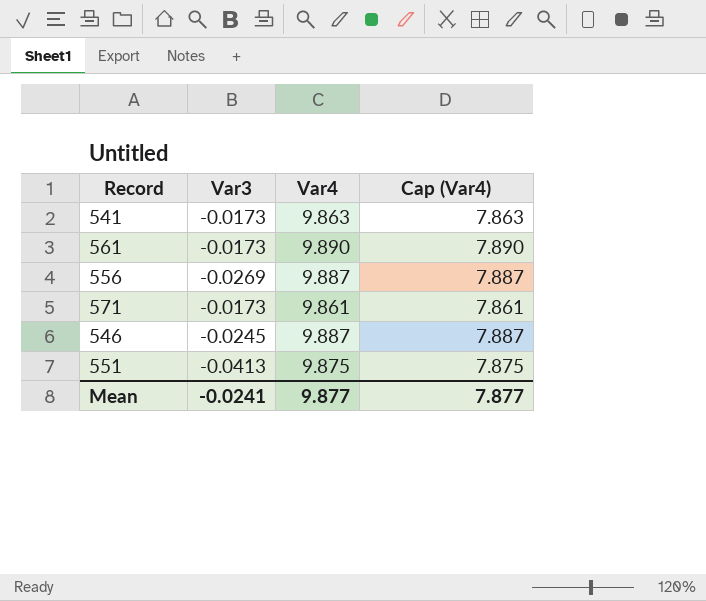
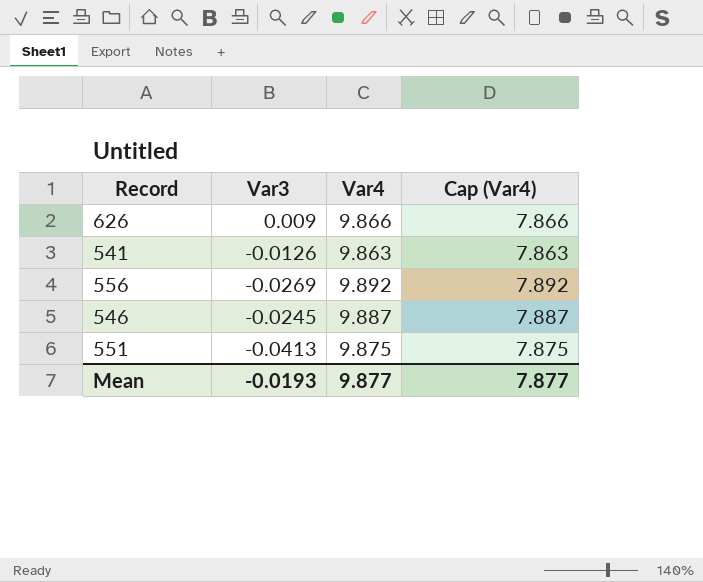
row 561: -0.0173 | 9.890 | 7.890 -> none
row 571: -0.0173 | 9.861 | 7.861 -> none
row 626: none -> 0.009 | 9.866 | 7.866
541 | Var3: -0.0173 -> -0.0126
556 | Var4: 9.887 -> 9.892
556 | Cap (Var4): 7.887 -> 7.892
Mean | Var3: -0.0241 -> -0.0193

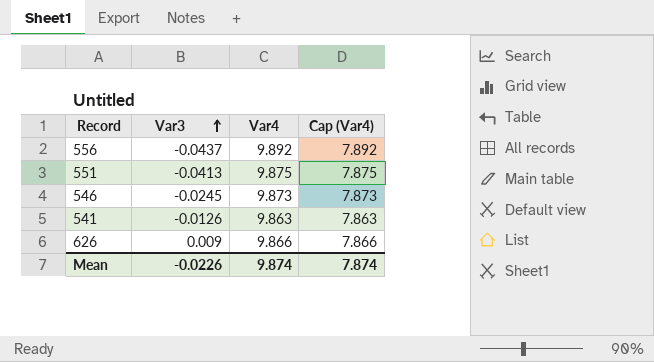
row order: none -> Var3 ascending
556 | Var3: -0.0269 -> -0.0437
546 | Var4: 9.887 -> 9.873
546 | Cap (Var4): 7.887 -> 7.873
Mean | Var3: -0.0193 -> -0.0226
Mean | Var4: 9.877 -> 9.874
Mean | Cap (Var4): 7.877 -> 7.874

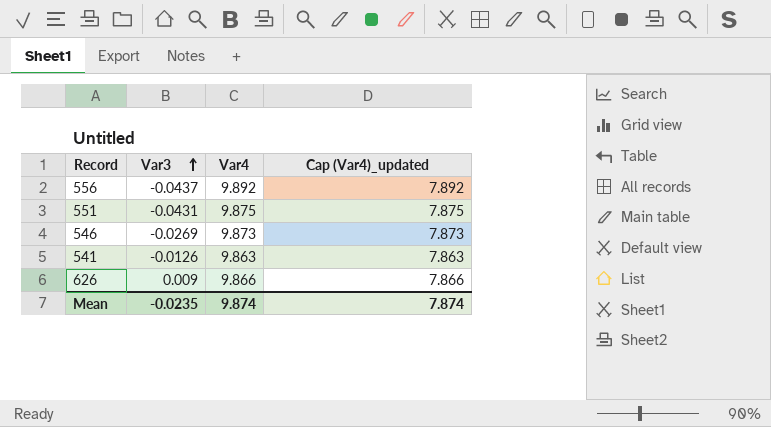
column name: Cap (Var4) -> Cap (Var4)_updated
551 | Var3: -0.0413 -> -0.0431
546 | Var3: -0.0245 -> -0.0269
Mean | Var3: -0.0226 -> -0.0235

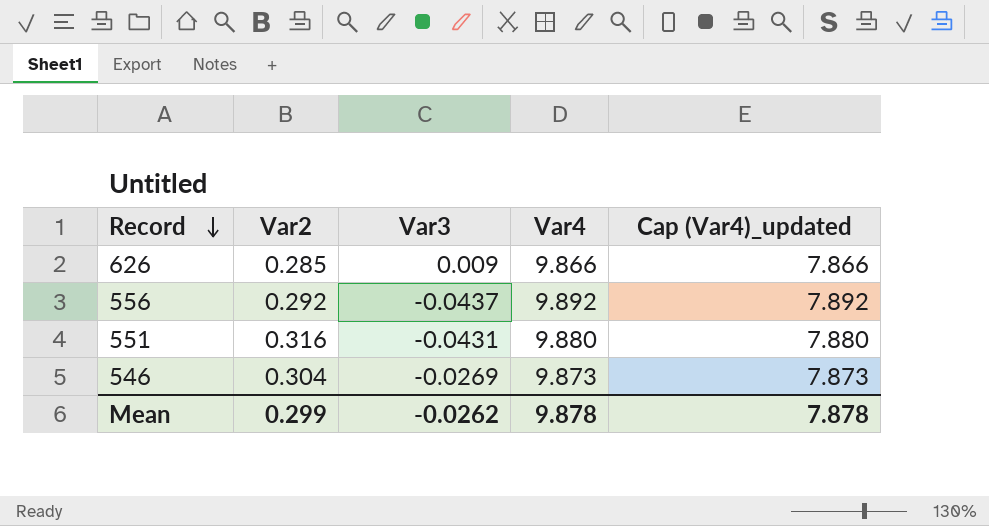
row order: Var3 ascending -> Record descending
column Var2 | position: none -> 2
row 541: -0.0126 | 9.863 | 7.863 -> none
551 | Var4: 9.875 -> 9.880
551 | Cap (Var4)_updated: 7.875 -> 7.880
Mean | Var3: -0.0235 -> -0.0262
Mean | Var4: 9.874 -> 9.878
Mean | Cap (Var4)_updated: 7.874 -> 7.878

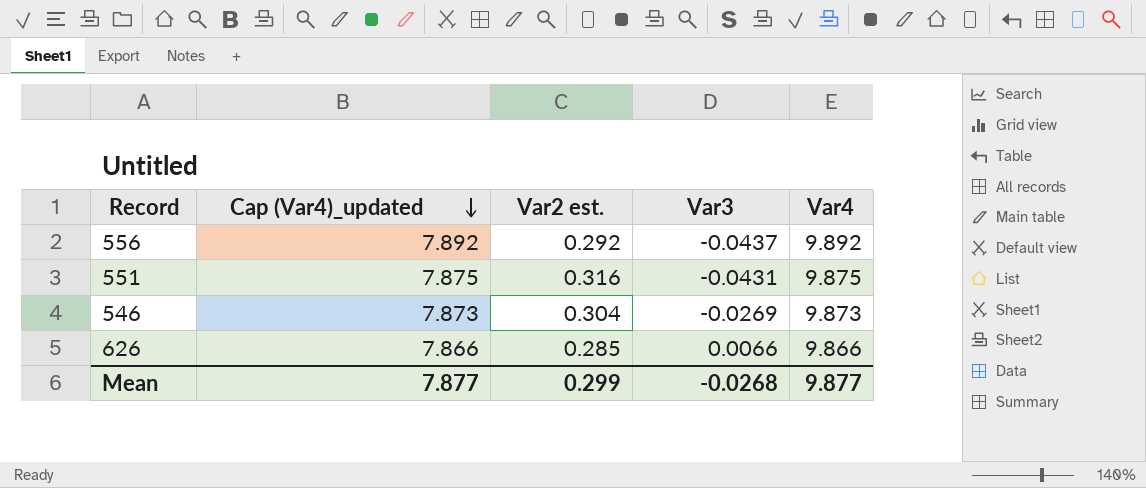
row order: Record descending -> Cap (Var4)_updated descending
column Cap (Var4)_updated | position: 5 -> 2
column name: Var2 -> Var2 est.
551 | Cap (Var4)_updated: 7.880 -> 7.875
551 | Var4: 9.880 -> 9.875
626 | Var3: 0.009 -> 0.0066
Mean | Cap (Var4)_updated: 7.878 -> 7.877
Mean | Var3: -0.0262 -> -0.0268
Mean | Var4: 9.878 -> 9.877

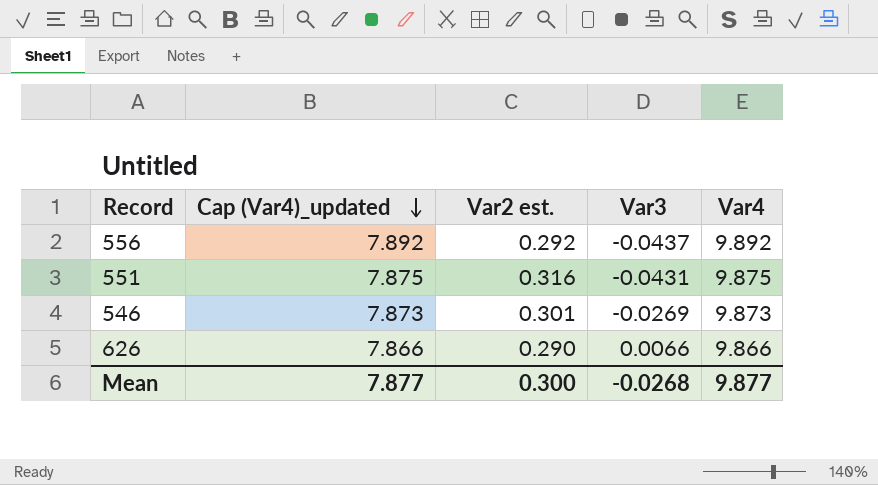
546 | Var2 est.: 0.304 -> 0.301
626 | Var2 est.: 0.285 -> 0.290
Mean | Var2 est.: 0.299 -> 0.300

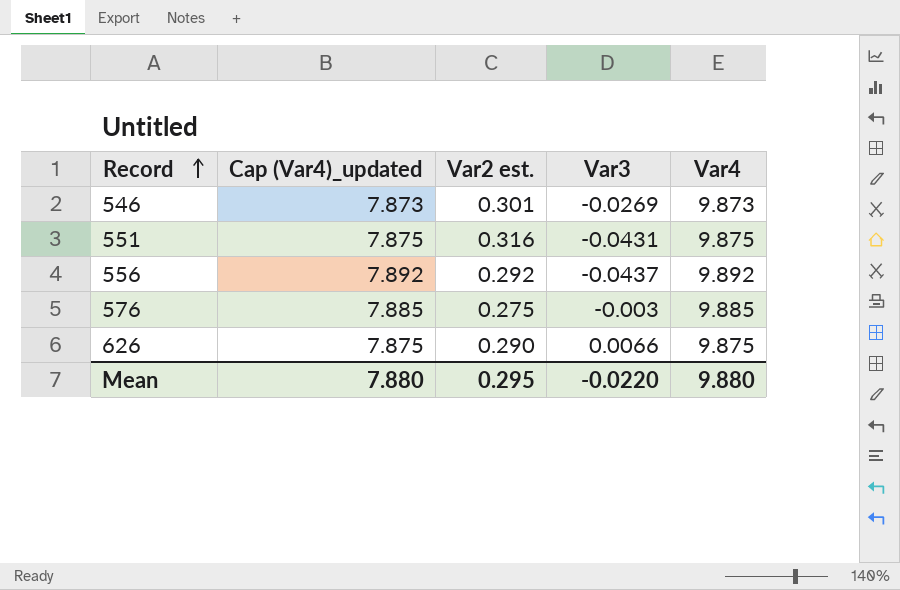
row order: Cap (Var4)_updated descending -> Record ascending
row 576: none -> 7.885 | 0.275 | -0.003 | 9.885
626 | Cap (Var4)_updated: 7.866 -> 7.875
626 | Var4: 9.866 -> 9.875
Mean | Cap (Var4)_updated: 7.877 -> 7.880
Mean | Var2 est.: 0.300 -> 0.295
Mean | Var3: -0.0268 -> -0.0220
Mean | Var4: 9.877 -> 9.880

